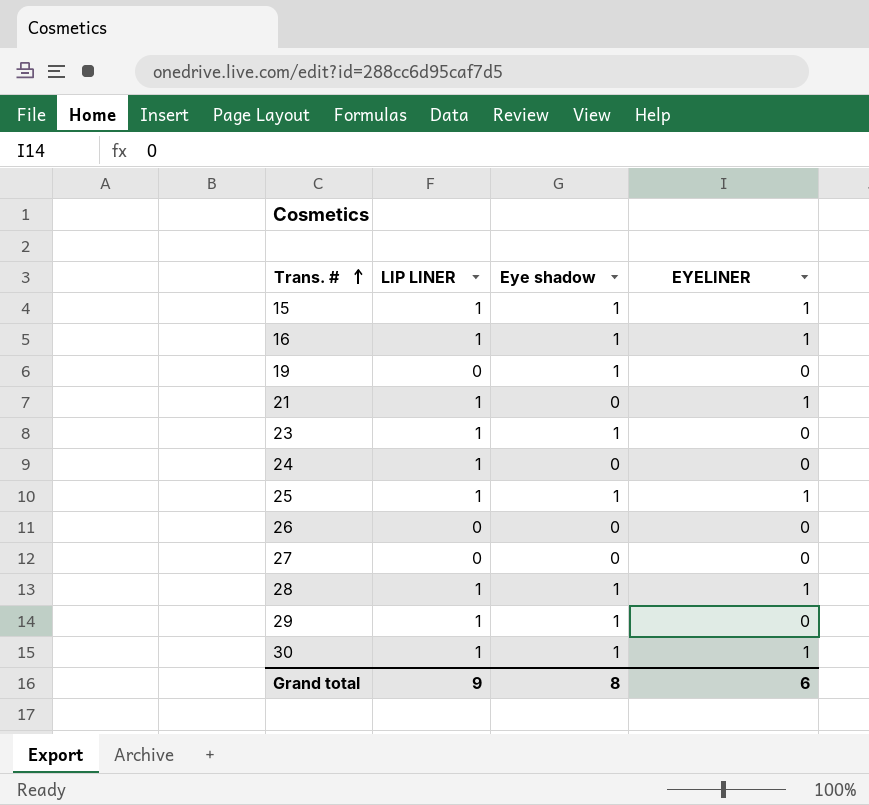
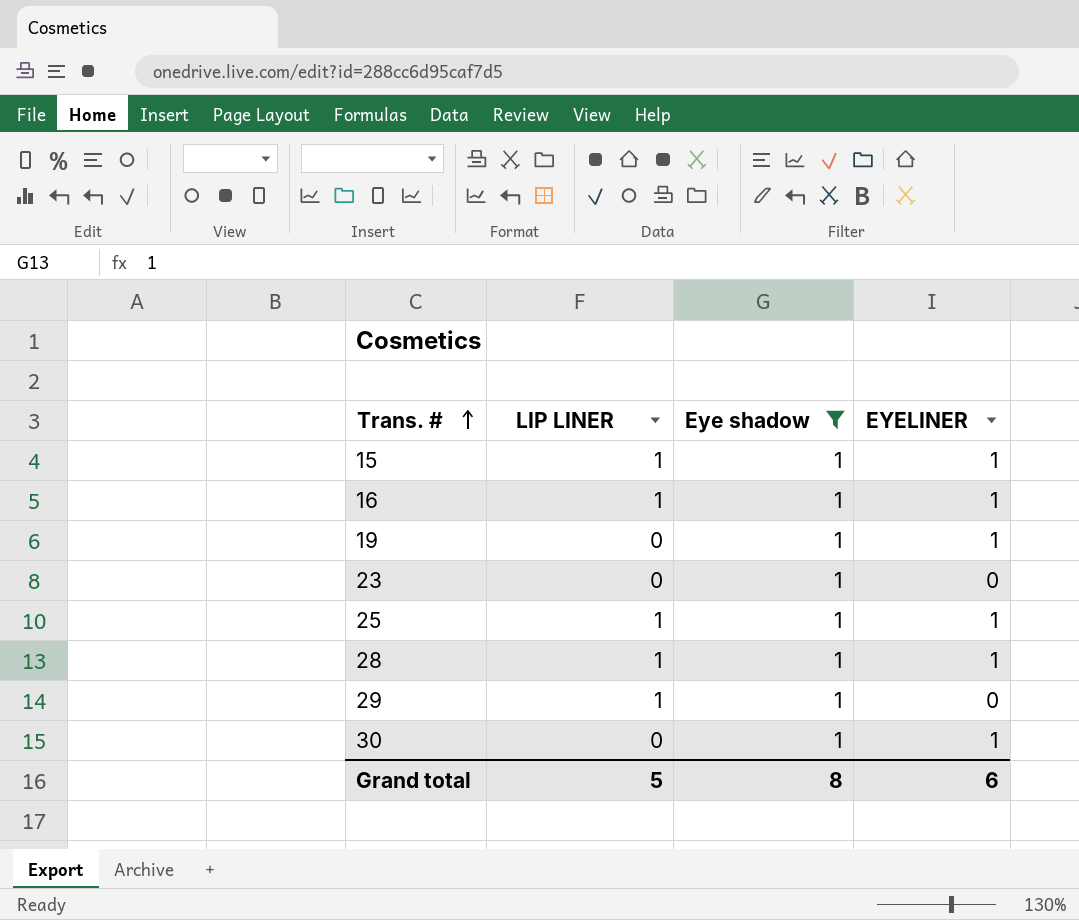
filter: none -> Eye shadow = 1
19 | EYELINER: 0 -> 1
23 | LIP LINER: 1 -> 0
30 | LIP LINER: 1 -> 0
Grand total | LIP LINER: 9 -> 5

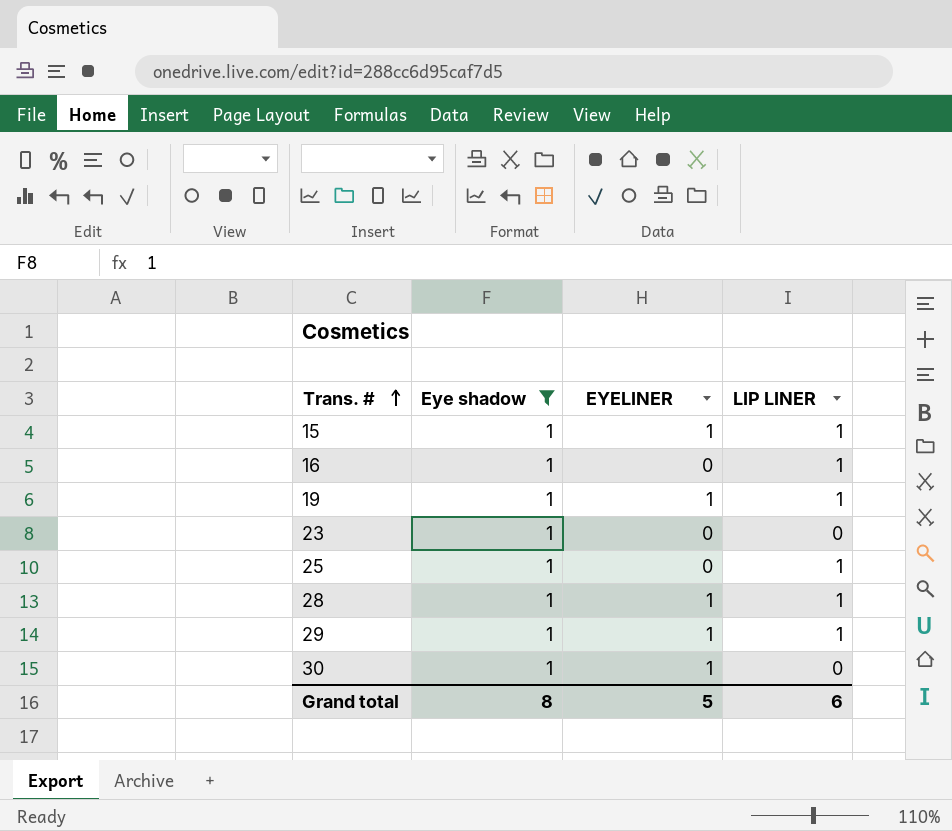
column LIP LINER | position: 2 -> 4
16 | EYELINER: 1 -> 0
19 | LIP LINER: 0 -> 1
25 | EYELINER: 1 -> 0
29 | EYELINER: 0 -> 1
Grand total | EYELINER: 6 -> 5
Grand total | LIP LINER: 5 -> 6

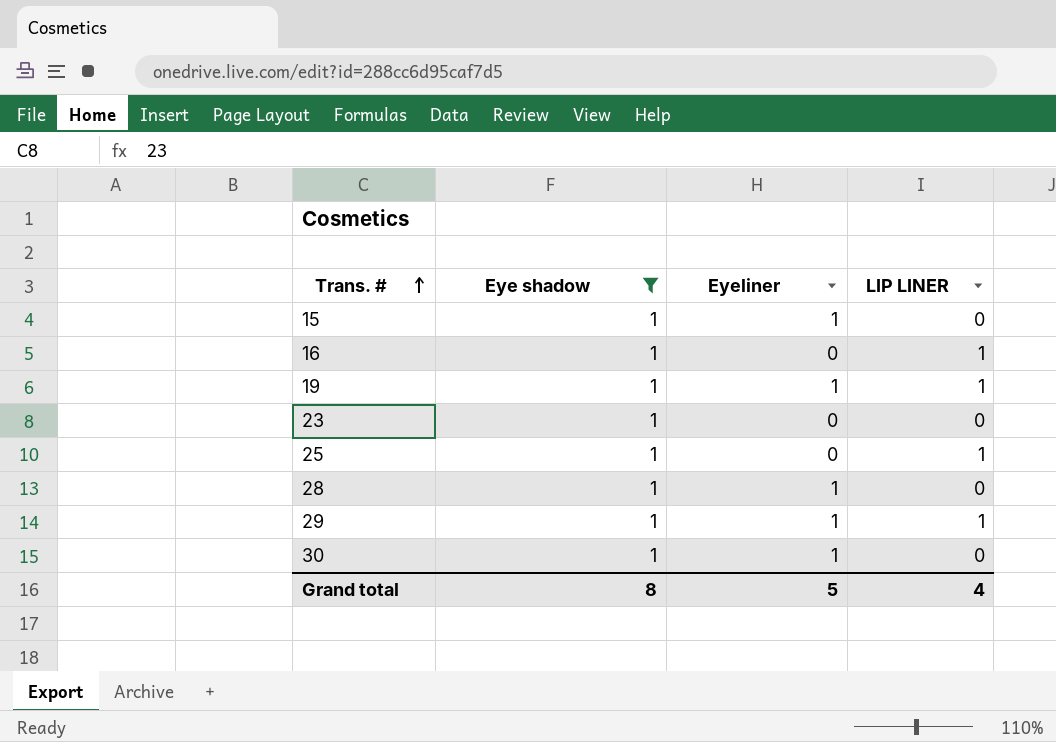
column name: EYELINER -> Eyeliner
15 | LIP LINER: 1 -> 0
28 | LIP LINER: 1 -> 0
Grand total | LIP LINER: 6 -> 4

